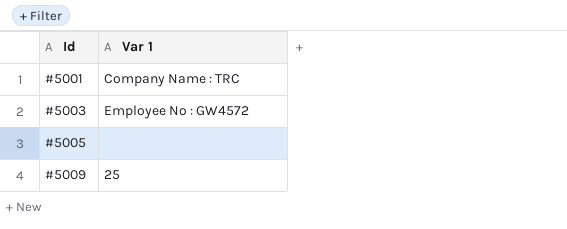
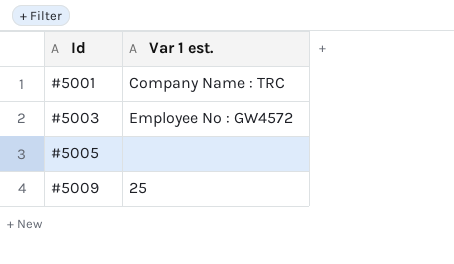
column name: Var 1 -> Var 1 est.

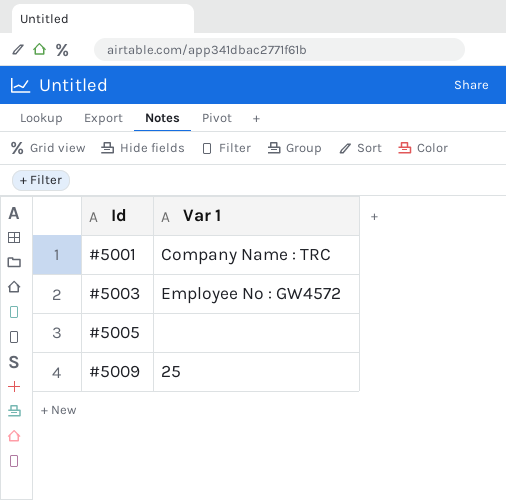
column name: Var 1 est. -> Var 1

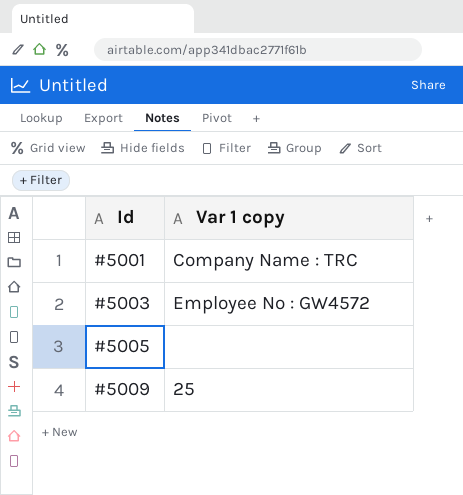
column name: Var 1 -> Var 1 copy

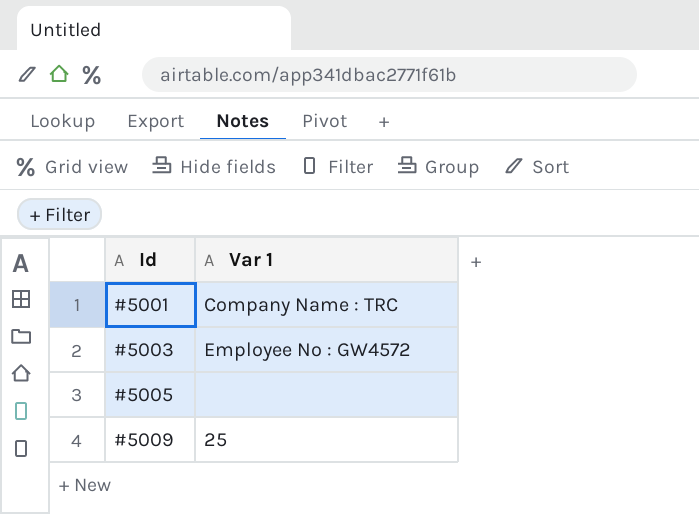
column name: Var 1 copy -> Var 1

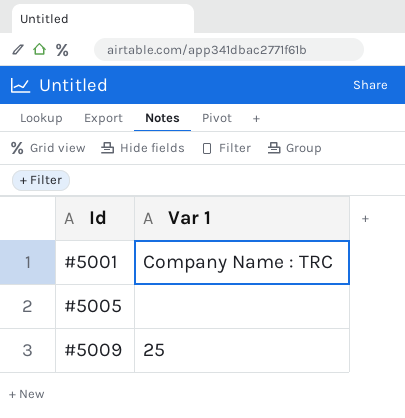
row #5003: Employee No : GW4572 -> none

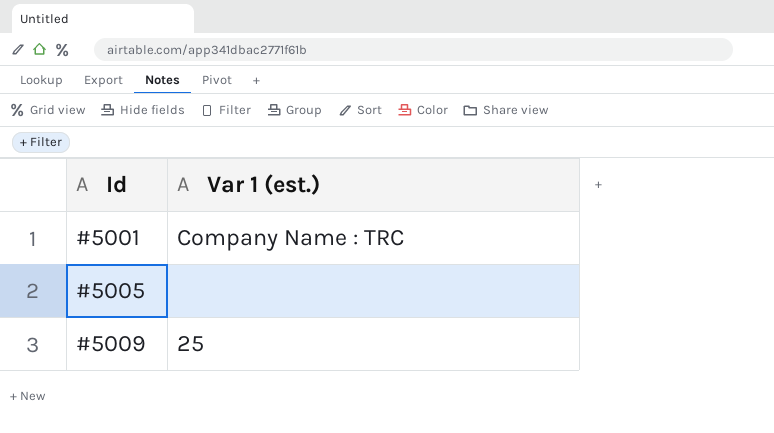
column name: Var 1 -> Var 1 (est.)

